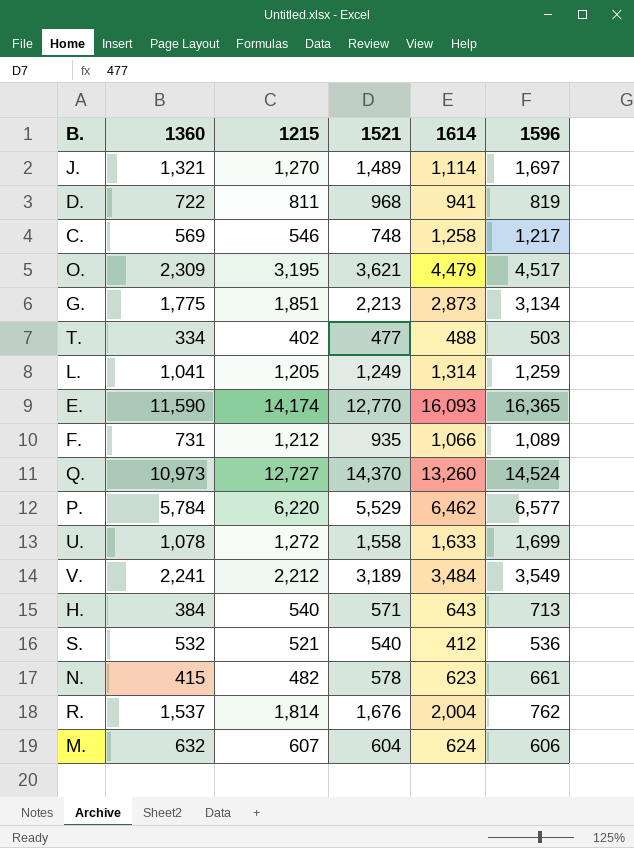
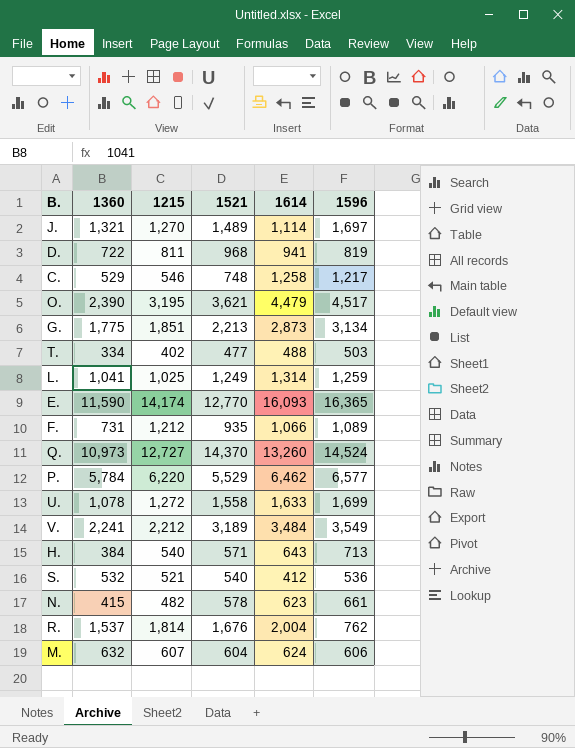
C. | 1360: 569 -> 529
O. | 1360: 2,309 -> 2,390
L. | 1215: 1,205 -> 1,025

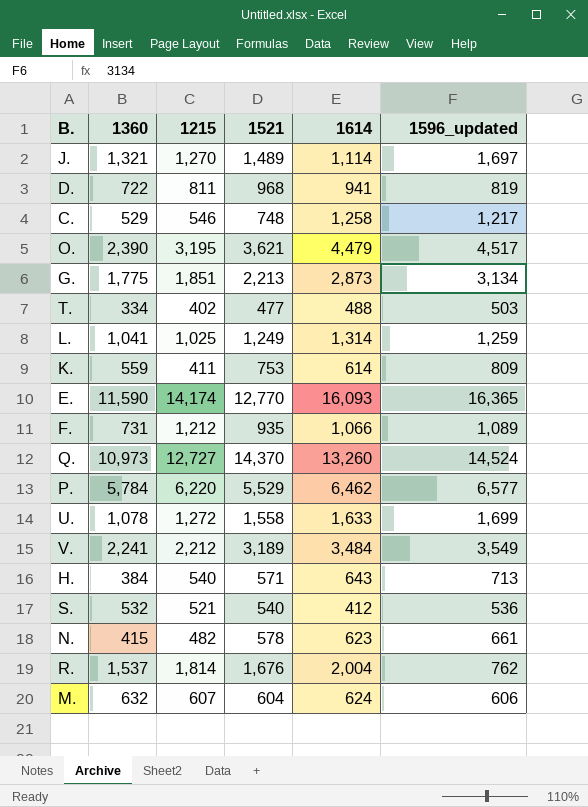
column name: 1596 -> 1596_updated
row K.: none -> 559 | 411 | 753 | 614 | 809

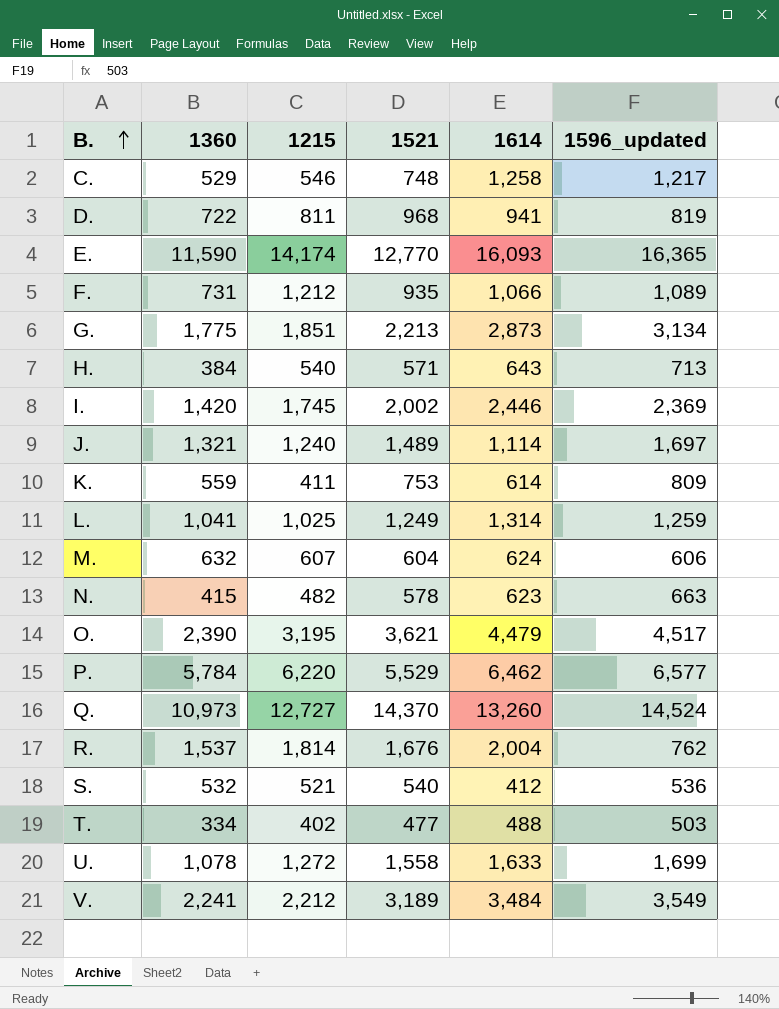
row order: none -> B. ascending
row I.: none -> 1,420 | 1,745 | 2,002 | 2,446 | 2,369
J. | 1215: 1,270 -> 1,240
N. | 1596_updated: 661 -> 663

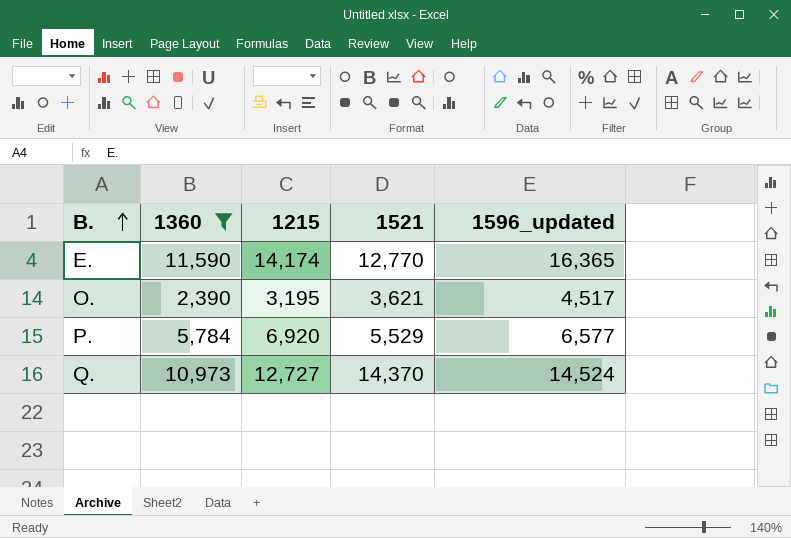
filter: none -> 1360 >= 2,390
column 1614 | position: 5 -> none
P. | 1215: 6,220 -> 6,920

